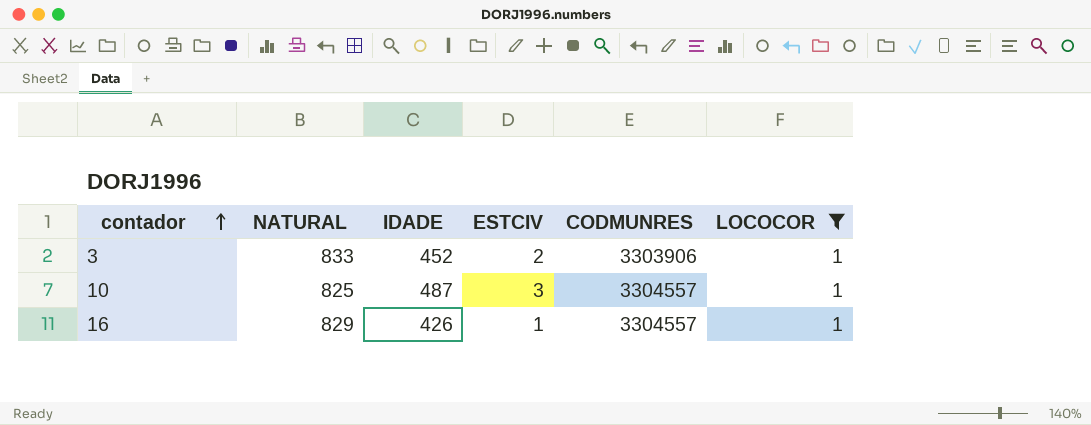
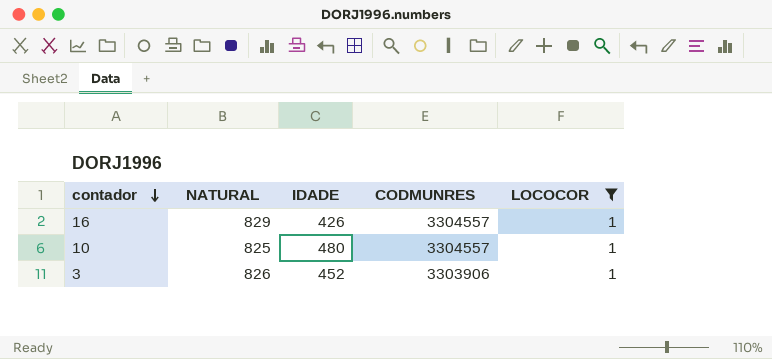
row order: contador ascending -> contador descending
column ESTCIV | position: 4 -> none
10 | IDADE: 487 -> 480
3 | NATURAL: 833 -> 826

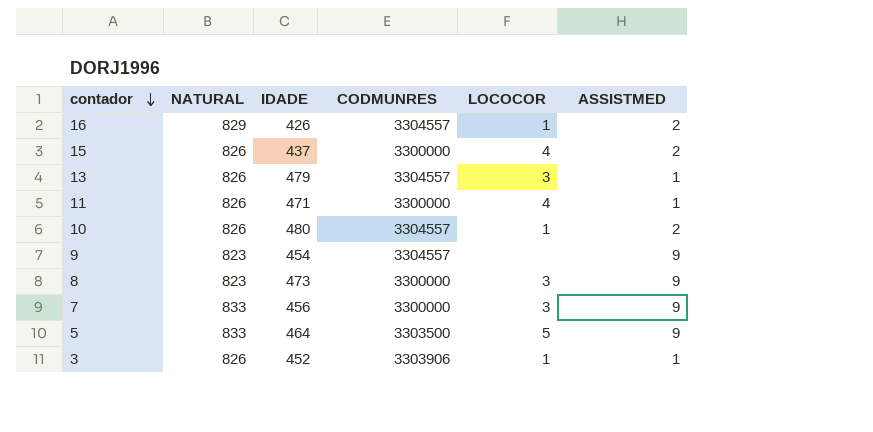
filter: LOCOCOR = 1 -> none
column ASSISTMED | position: none -> 6
10 | NATURAL: 825 -> 826

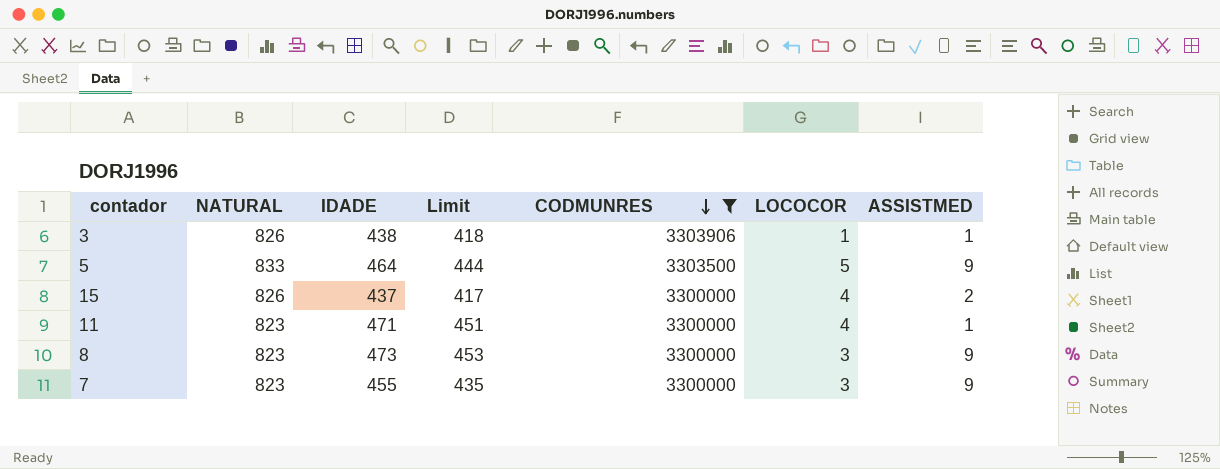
filter: none -> CODMUNRES != 3304557
row order: contador descending -> CODMUNRES descending
column Limit | formula: none -> [IDADE] - 20
3 | IDADE: 452 -> 438
11 | NATURAL: 826 -> 823
7 | NATURAL: 833 -> 823
7 | IDADE: 456 -> 455

